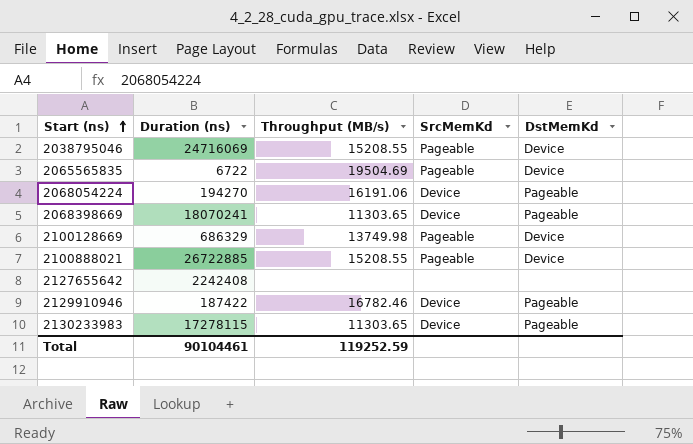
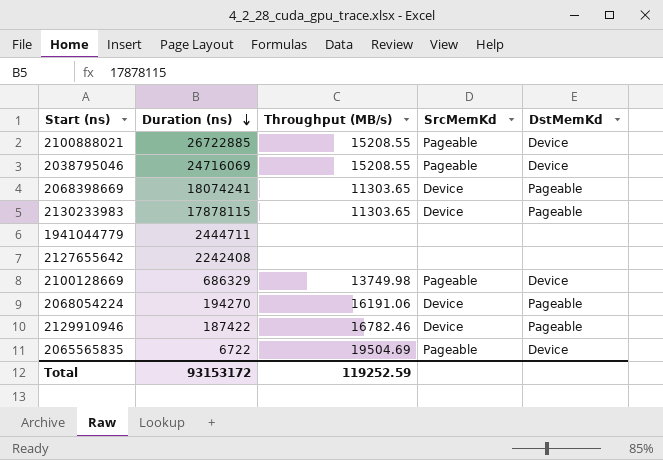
row order: Start (ns) ascending -> Duration (ns) descending
2068398669 | Duration (ns): 18070241 -> 18074241
2130233983 | Duration (ns): 17278115 -> 17878115
row 1941044779: none -> 2444711 | none | none | none
Total | Duration (ns): 90104461 -> 93153172

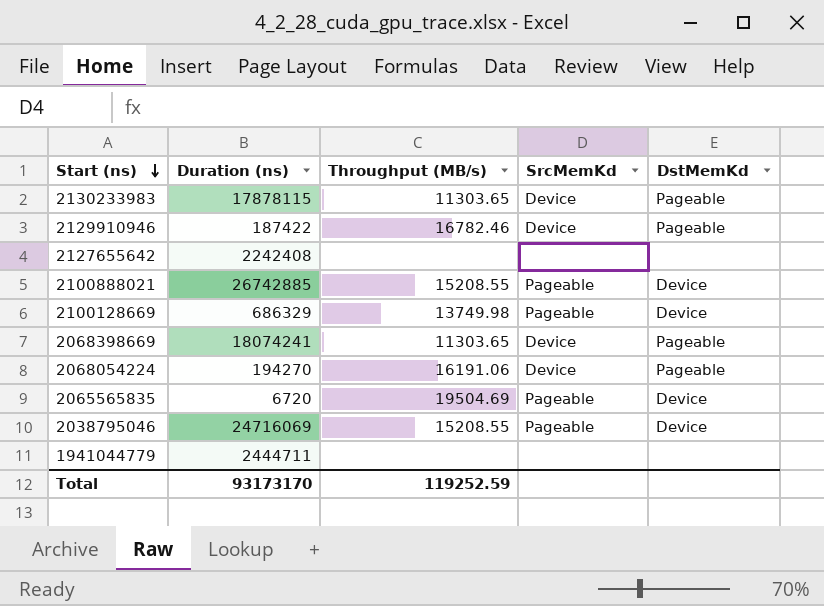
row order: Duration (ns) descending -> Start (ns) descending
2100888021 | Duration (ns): 26722885 -> 26742885
2065565835 | Duration (ns): 6722 -> 6720
Total | Duration (ns): 93153172 -> 93173170

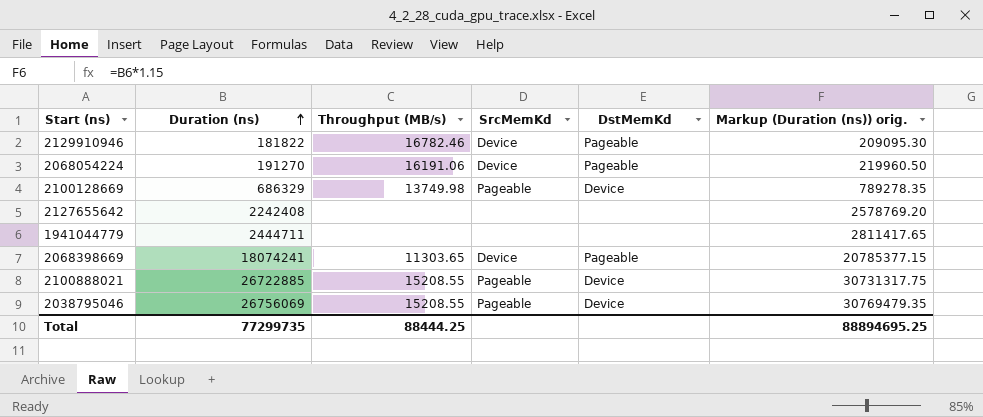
row order: Start (ns) descending -> Duration (ns) ascending
column Markup (Duration (ns)) orig. | formula: none -> [Duration (ns)] * 1.15
row 2130233983: 17878115 | 11303.65 | Device | Pageable -> none
row 2065565835: 6720 | 19504.69 | Pageable | Device -> none
2129910946 | Duration (ns): 187422 -> 181822
2068054224 | Duration (ns): 194270 -> 191270
2100888021 | Duration (ns): 26742885 -> 26722885
2038795046 | Duration (ns): 24716069 -> 26756069
Total | Duration (ns): 93173170 -> 77299735
Total | Throughput (MB/s): 119252.59 -> 88444.25

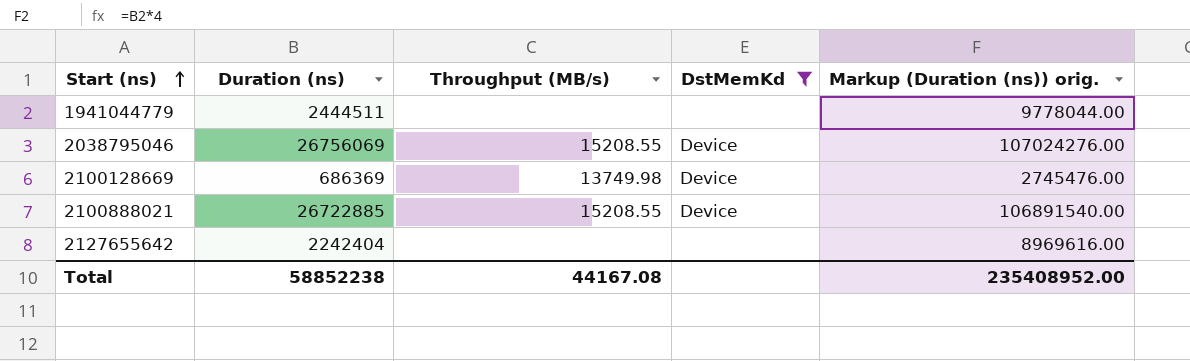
filter: none -> DstMemKd != Pageable
row order: Duration (ns) ascending -> Start (ns) ascending
column SrcMemKd | position: 4 -> none
column Markup (Duration (ns)) orig. | formula: [Duration (ns)] * 1.15 -> [Duration (ns)] * 4
1941044779 | Duration (ns): 2444711 -> 2444511
2100128669 | Duration (ns): 686329 -> 686369
2127655642 | Duration (ns): 2242408 -> 2242404
Total | Duration (ns): 77299735 -> 58852238
Total | Throughput (MB/s): 88444.25 -> 44167.08
Total | Markup (Duration (ns)) orig.: 88894695.25 -> 235408952.00

